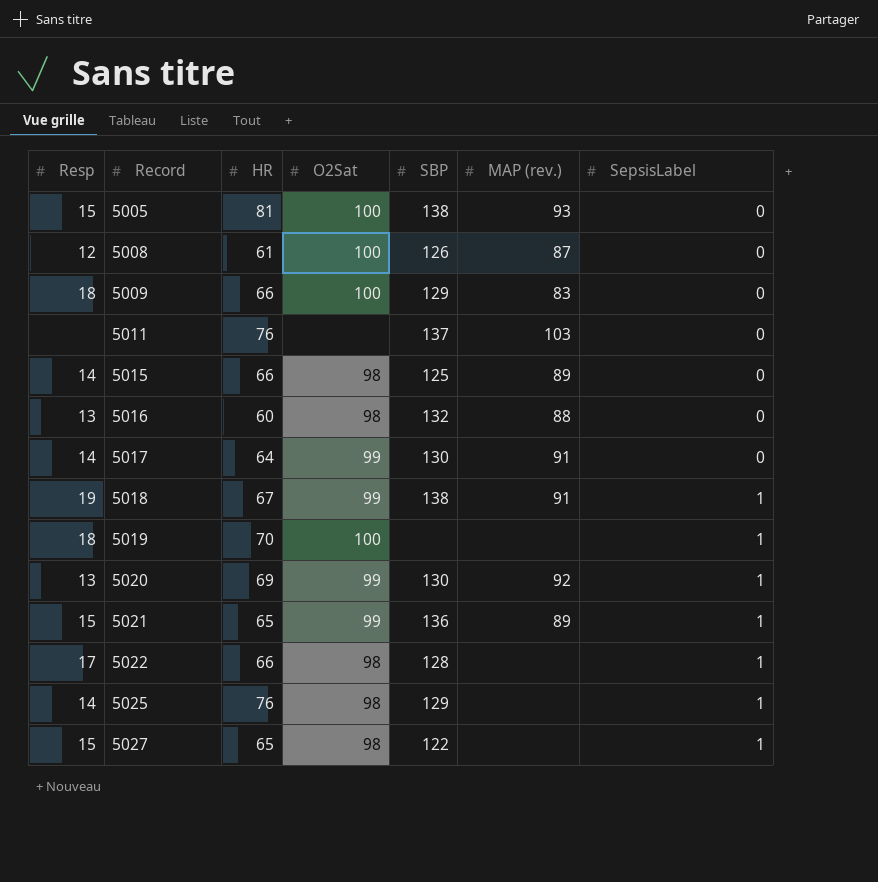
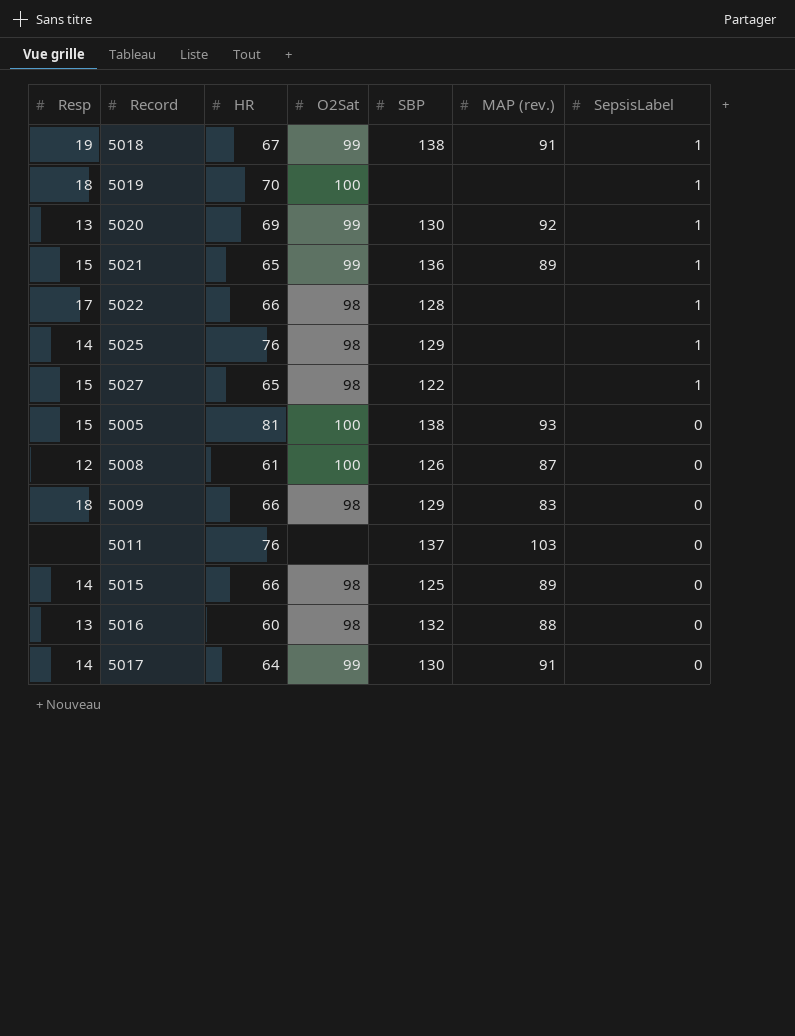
row order: Record ascending -> SepsisLabel descending
5009 | O2Sat: 100 -> 98

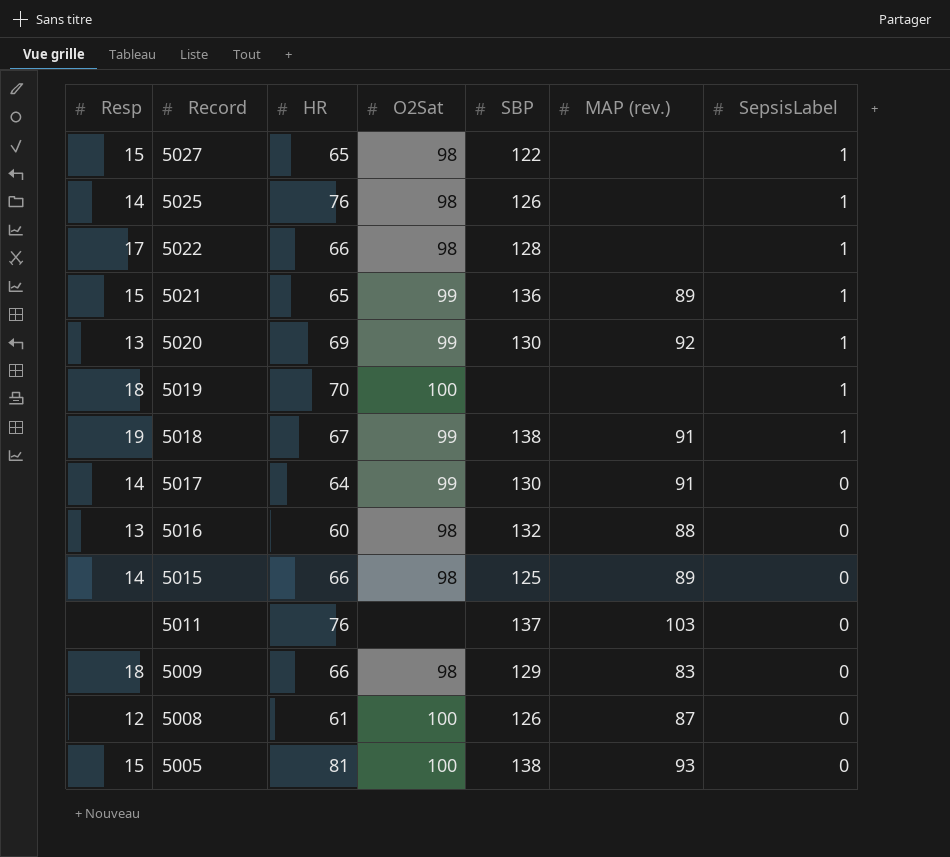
row order: SepsisLabel descending -> Record descending
5025 | SBP: 129 -> 126

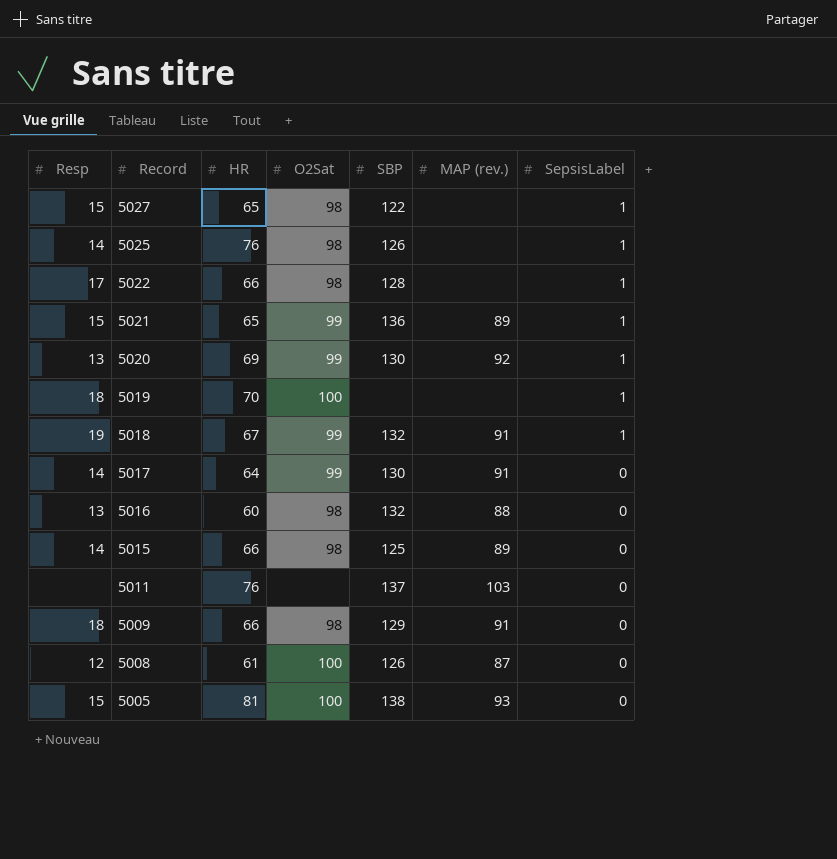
5018 | SBP: 138 -> 132
5009 | MAP (rev.): 83 -> 91

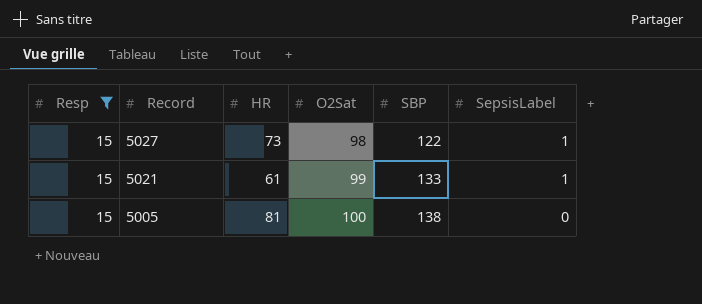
filter: none -> Resp = 15
column MAP (rev.) | position: 6 -> none
5027 | HR: 65 -> 73
5021 | HR: 65 -> 61
5021 | SBP: 136 -> 133

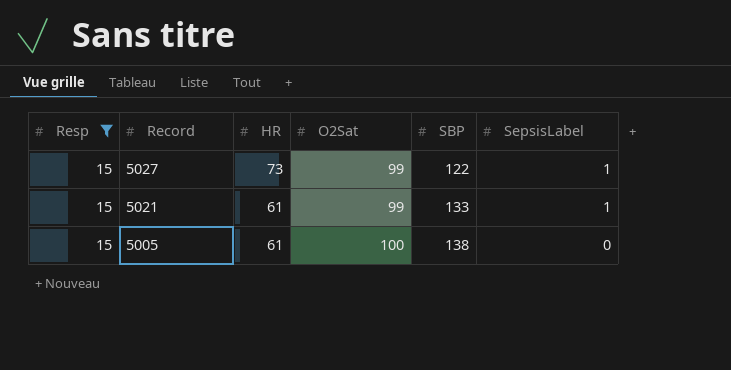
5027 | O2Sat: 98 -> 99
5005 | HR: 81 -> 61

